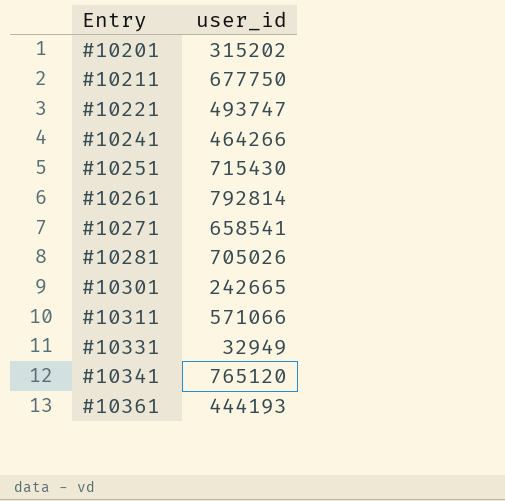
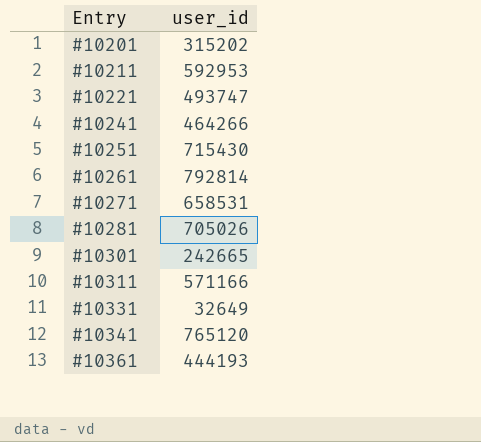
#10211 | user_id: 677750 -> 592953
#10271 | user_id: 658541 -> 658531
#10311 | user_id: 571066 -> 571166
#10331 | user_id: 32949 -> 32649

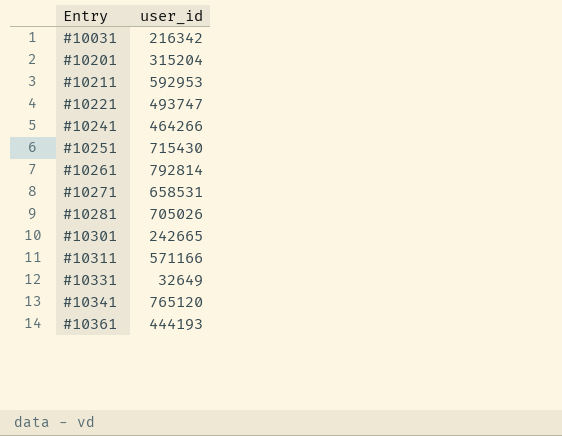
row #10031: none -> 216342
#10201 | user_id: 315202 -> 315204

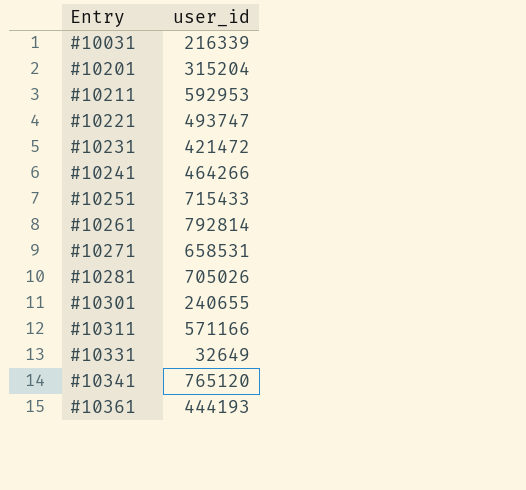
#10031 | user_id: 216342 -> 216339
row #10231: none -> 421472
#10251 | user_id: 715430 -> 715433
#10301 | user_id: 242665 -> 240655

